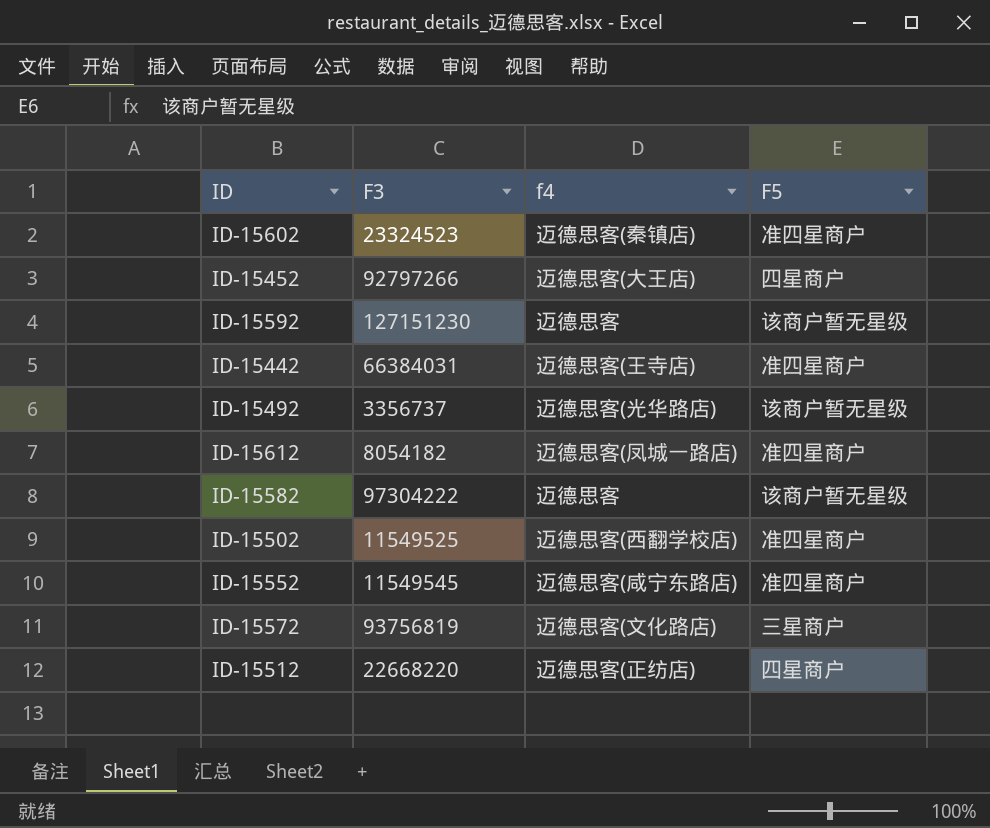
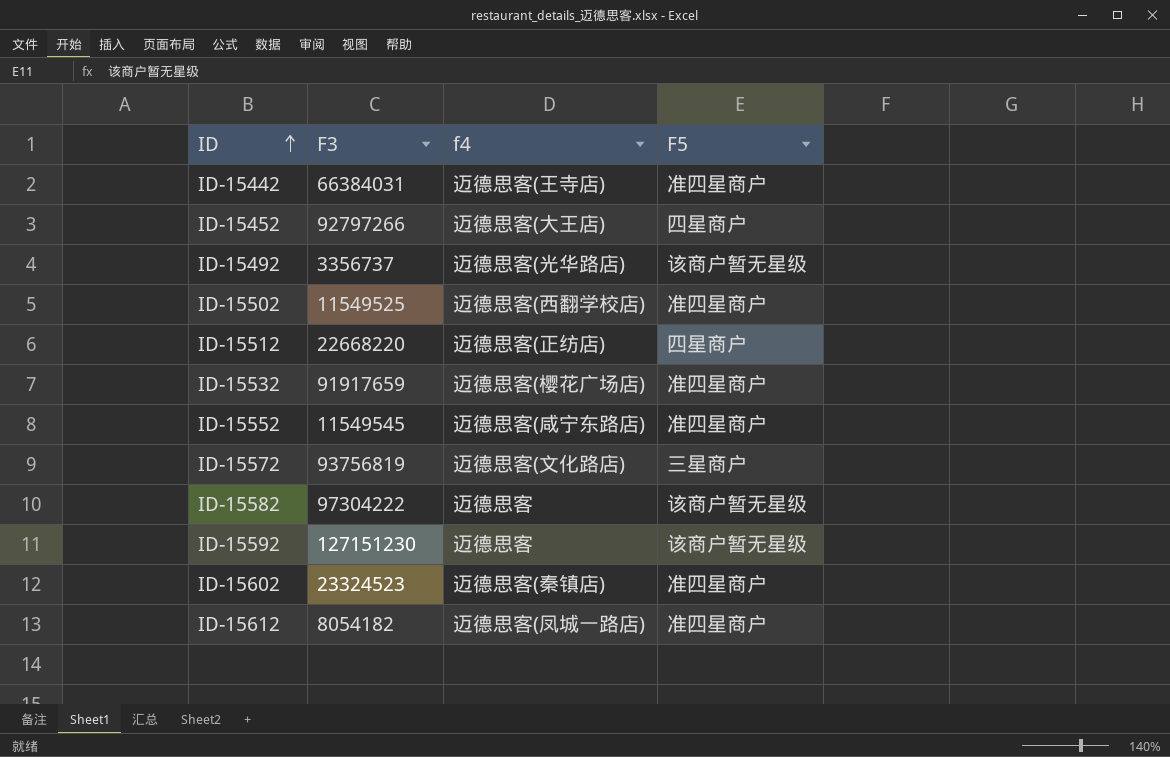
row order: none -> ID ascending
row ID-15532: none -> 91917659 | 迈德思客(樱花广场店) | 准四星商户

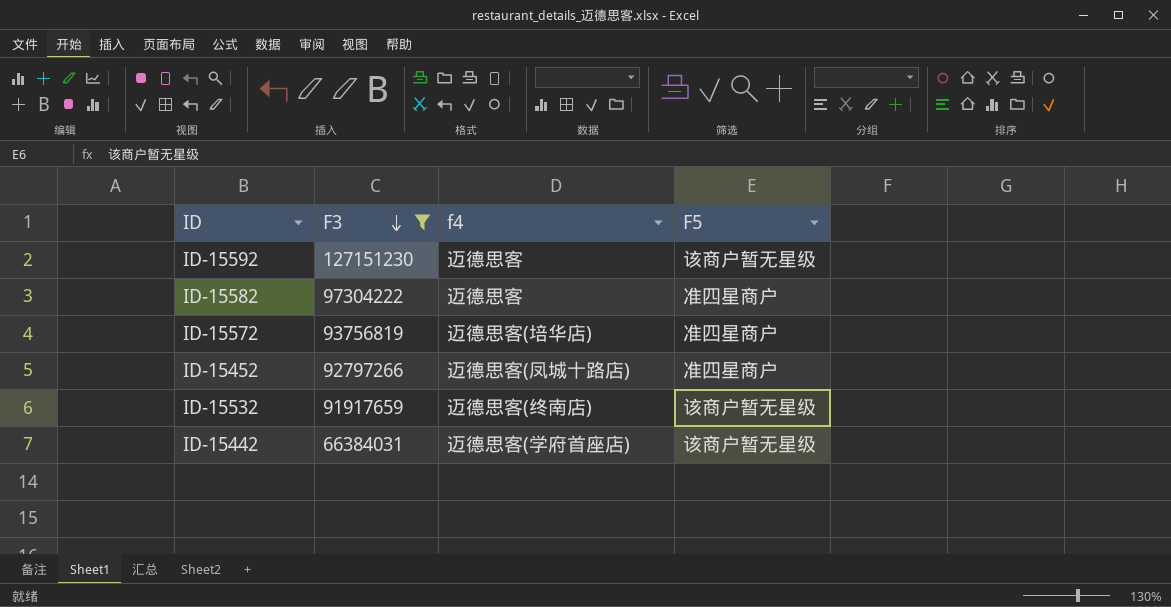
filter: none -> F3 >= 66384031
row order: ID ascending -> F3 descending
ID-15582 | F5: 该商户暂无星级 -> 准四星商户
ID-15572 | f4: 迈德思客(文化路店) -> 迈德思客(培华店)
ID-15572 | F5: 三星商户 -> 准四星商户
ID-15452 | f4: 迈德思客(大王店) -> 迈德思客(凤城十路店)
ID-15452 | F5: 四星商户 -> 准四星商户
ID-15532 | f4: 迈德思客(樱花广场店) -> 迈德思客(终南店)
ID-15532 | F5: 准四星商户 -> 该商户暂无星级
ID-15442 | f4: 迈德思客(王寺店) -> 迈德思客(学府首座店)
ID-15442 | F5: 准四星商户 -> 该商户暂无星级

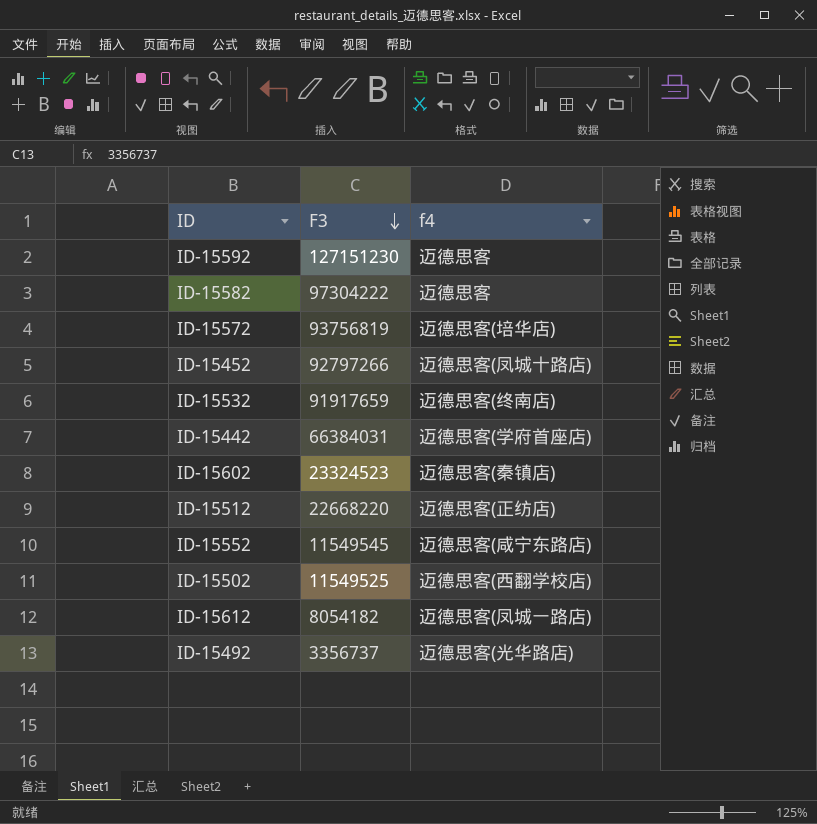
filter: F3 >= 66384031 -> none
column F5 | position: 4 -> none

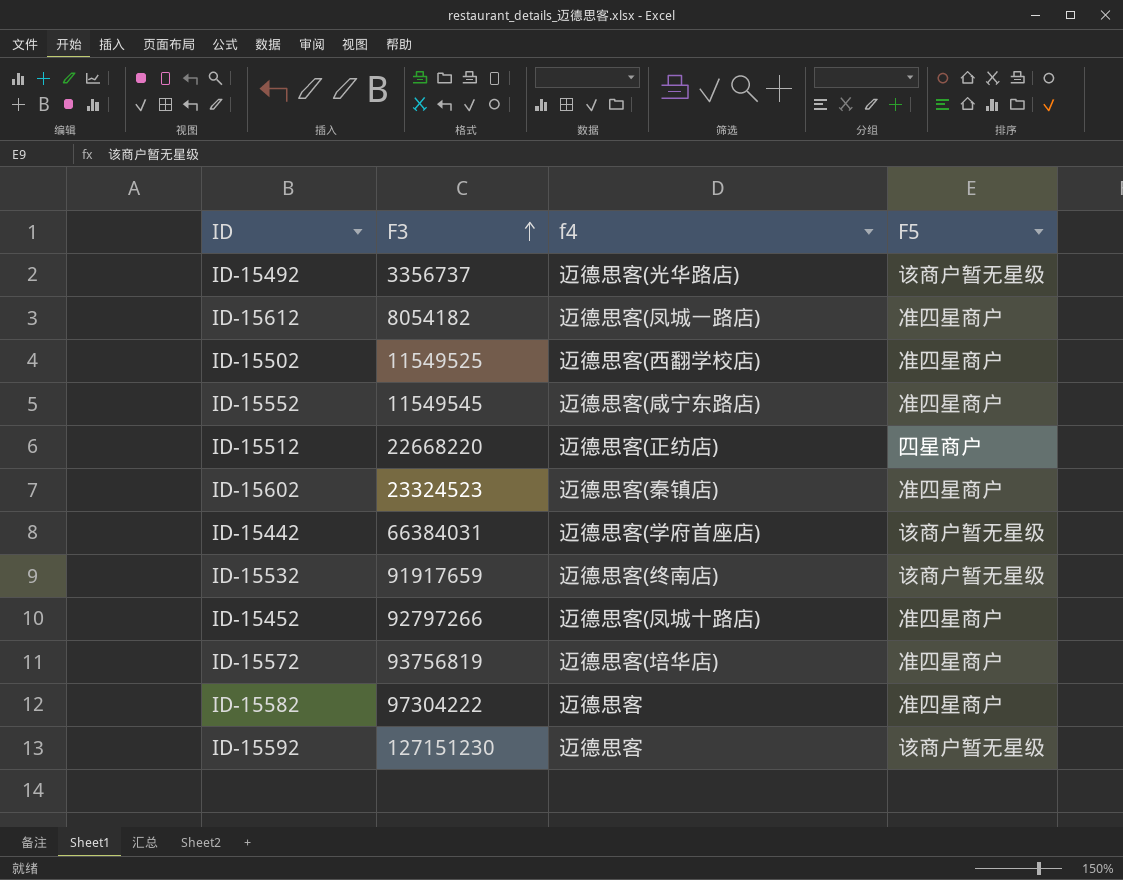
row order: F3 descending -> F3 ascending
column F5 | position: none -> 4

